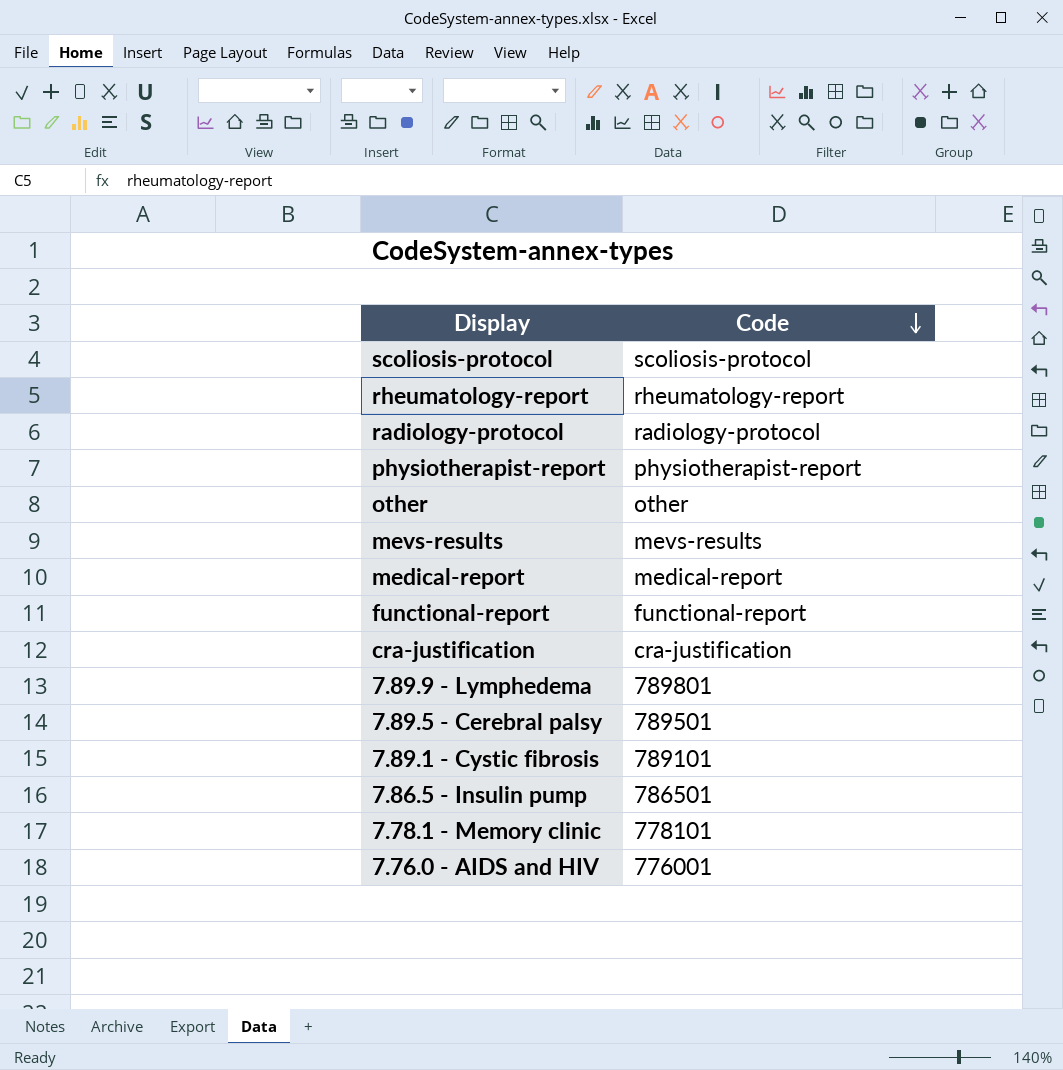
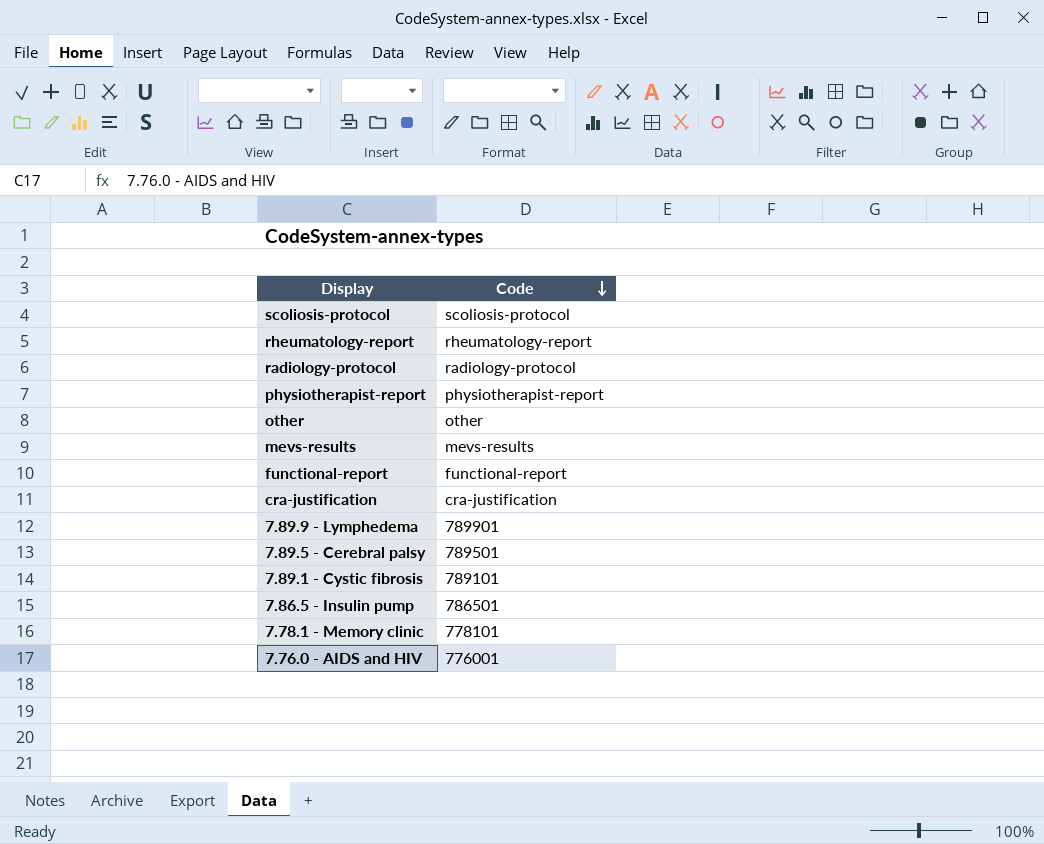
row medical-report: medical-report -> none
7.89.9 - Lymphedema | Code: 789801 -> 789901

